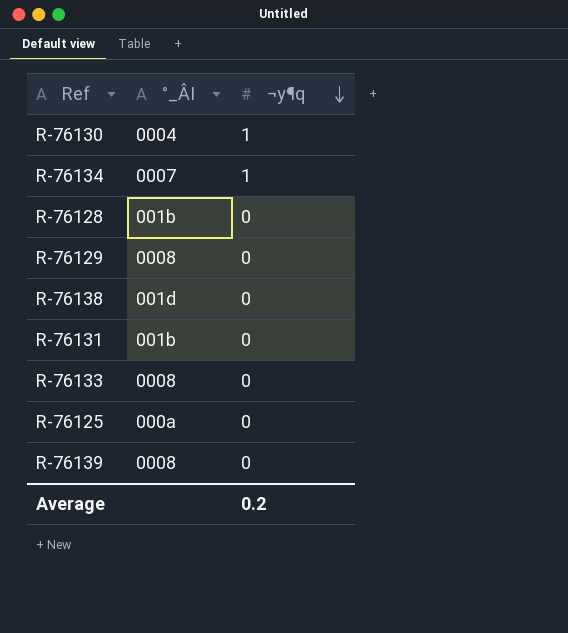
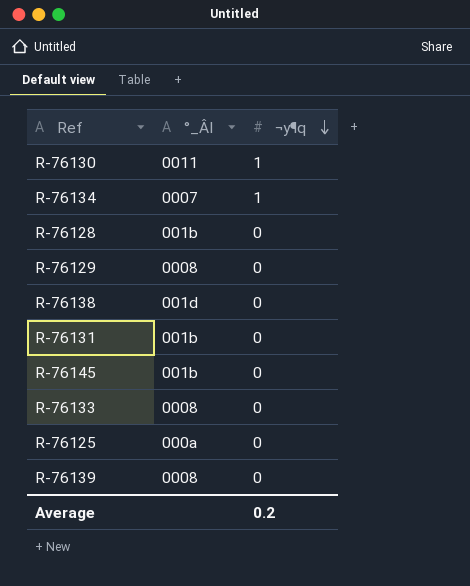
R-76130 | °_ÂI: 0004 -> 0011
row R-76145: none -> 001b | 0

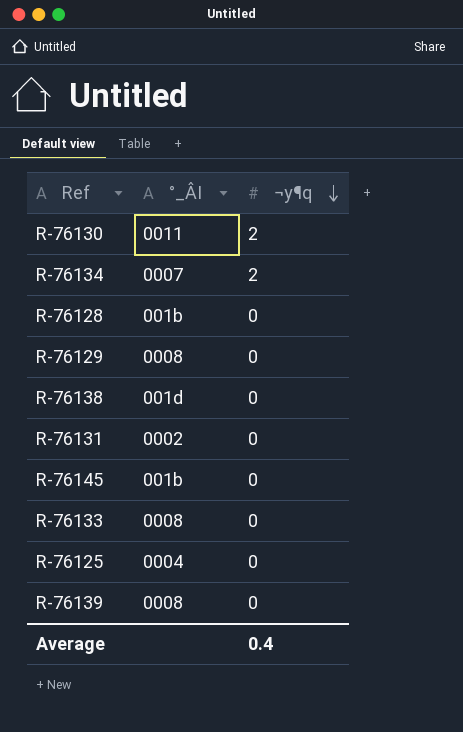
R-76130 | ¬y¶q: 1 -> 2
R-76134 | ¬y¶q: 1 -> 2
R-76131 | °_ÂI: 001b -> 0002
R-76125 | °_ÂI: 000a -> 0004
Average | ¬y¶q: 0.2 -> 0.4

